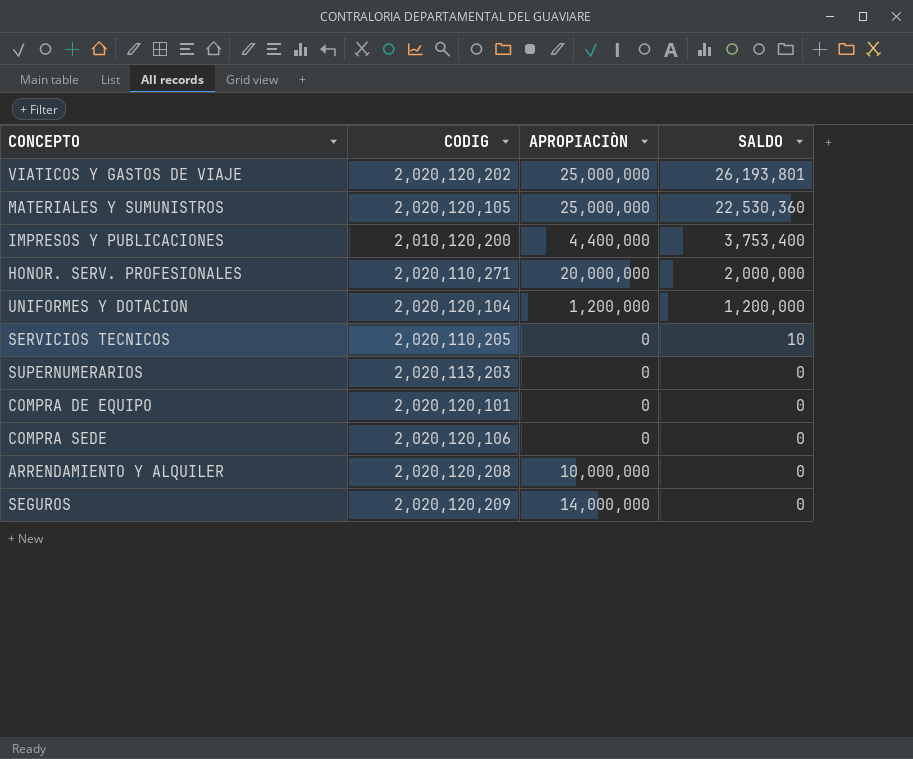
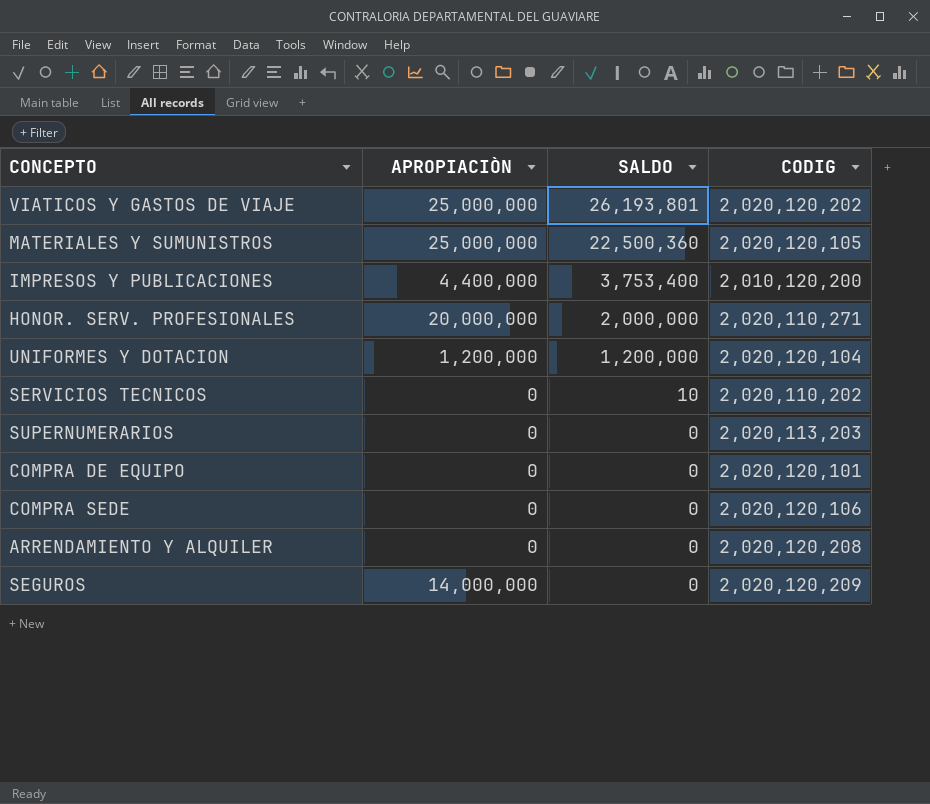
column CODIG | position: 2 -> 4
MATERIALES Y SUMUNISTROS | SALDO: 22,530,360 -> 22,500,360
SERVICIOS TECNICOS | CODIG: 2,020,110,205 -> 2,020,110,202
ARRENDAMIENTO Y ALQUILER | APROPIACIÒN: 10,000,000 -> 0

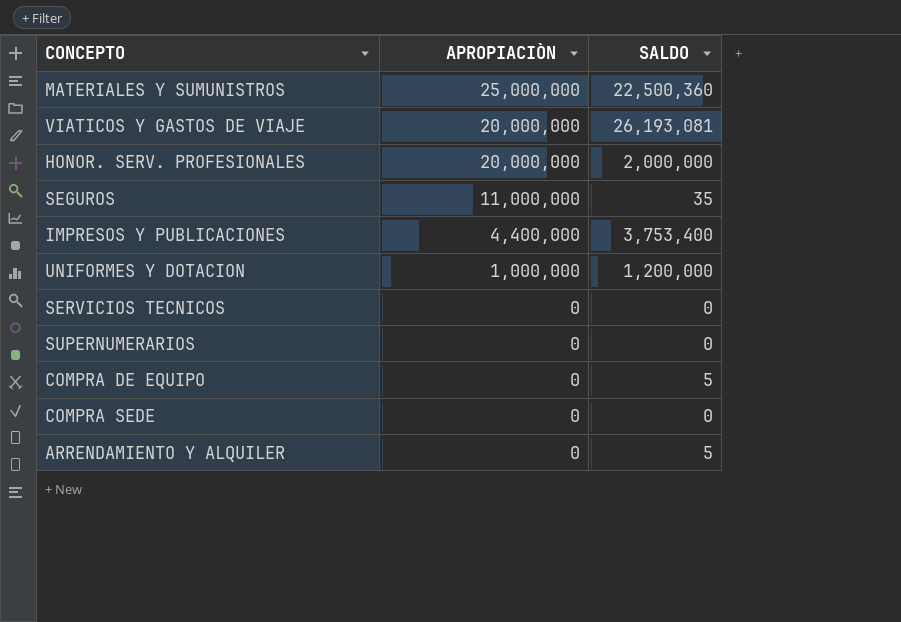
row order: SALDO descending -> APROPIACIÒN descending
column CODIG | position: 4 -> none
VIATICOS Y GASTOS DE VIAJE | APROPIACIÒN: 25,000,000 -> 20,000,000
VIATICOS Y GASTOS DE VIAJE | SALDO: 26,193,801 -> 26,193,081
SEGUROS | APROPIACIÒN: 14,000,000 -> 11,000,000
SEGUROS | SALDO: 0 -> 35
UNIFORMES Y DOTACION | APROPIACIÒN: 1,200,000 -> 1,000,000
SERVICIOS TECNICOS | SALDO: 10 -> 0
COMPRA DE EQUIPO | SALDO: 0 -> 5
ARRENDAMIENTO Y ALQUILER | SALDO: 0 -> 5

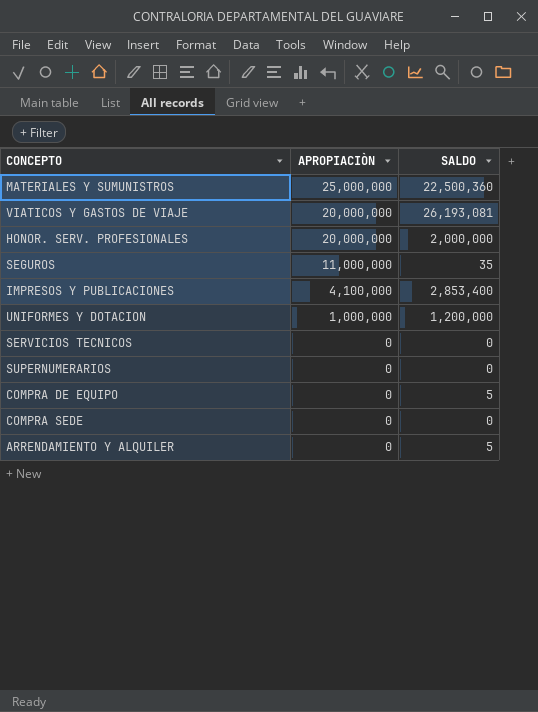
IMPRESOS Y PUBLICACIONES | APROPIACIÒN: 4,400,000 -> 4,100,000
IMPRESOS Y PUBLICACIONES | SALDO: 3,753,400 -> 2,853,400

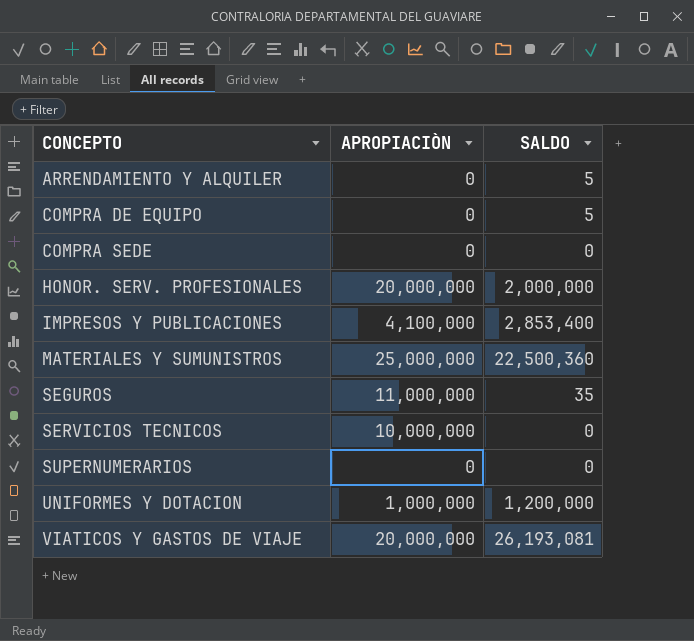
row order: APROPIACIÒN descending -> CONCEPTO ascending
SERVICIOS TECNICOS | APROPIACIÒN: 0 -> 10,000,000

